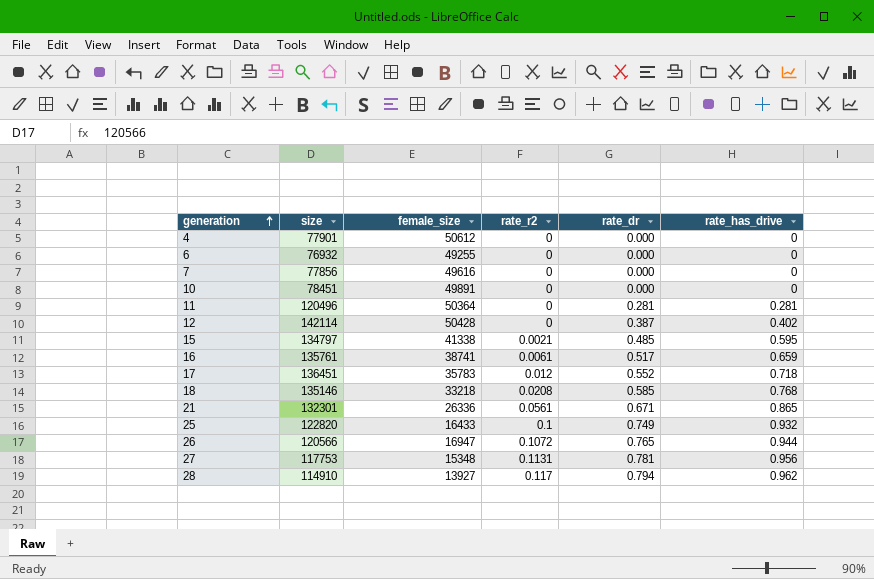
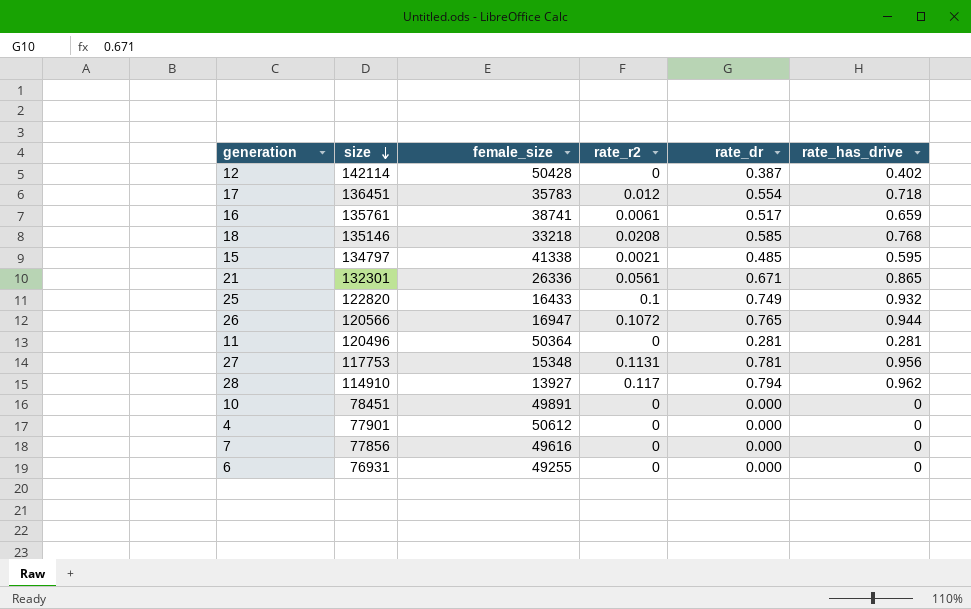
row order: generation ascending -> size descending
17 | rate_dr: 0.552 -> 0.554
6 | size: 76932 -> 76931

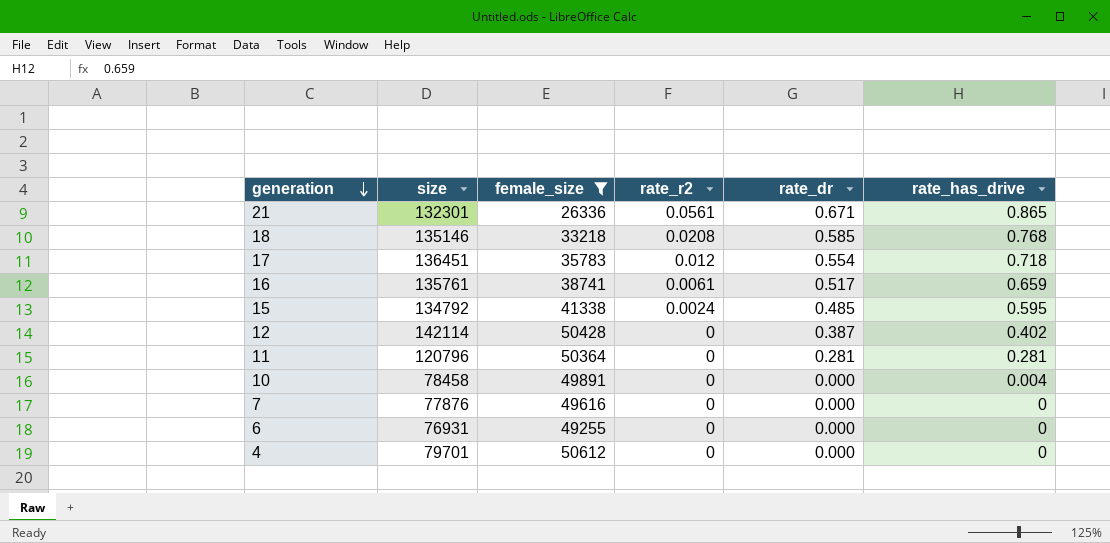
filter: none -> female_size >= 26336
row order: size descending -> generation descending
15 | size: 134797 -> 134792
15 | rate_r2: 0.0021 -> 0.0024
11 | size: 120496 -> 120796
10 | size: 78451 -> 78458
10 | rate_has_drive: 0 -> 0.004
7 | size: 77856 -> 77876
4 | size: 77901 -> 79701

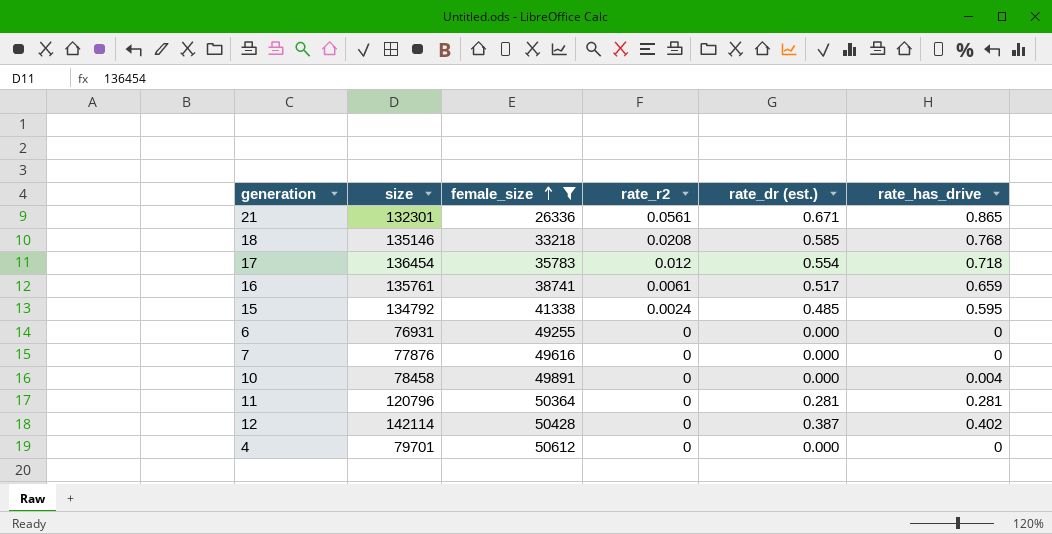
row order: generation descending -> female_size ascending
column name: rate_dr -> rate_dr (est.)
17 | size: 136451 -> 136454

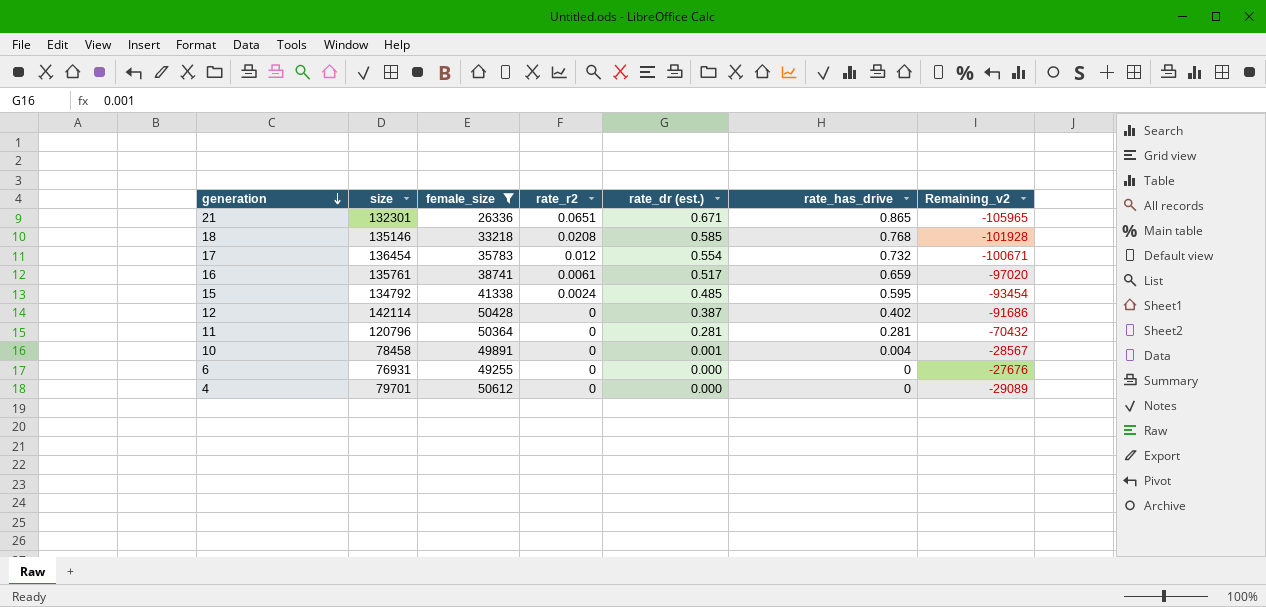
row order: female_size ascending -> generation descending
column Remaining_v2 | formula: none -> [female_size] - [size]
row 7: 77876 | 49616 | 0 | 0.000 | 0 -> none
21 | rate_r2: 0.0561 -> 0.0651
17 | rate_has_drive: 0.718 -> 0.732
10 | rate_dr (est.): 0.000 -> 0.001

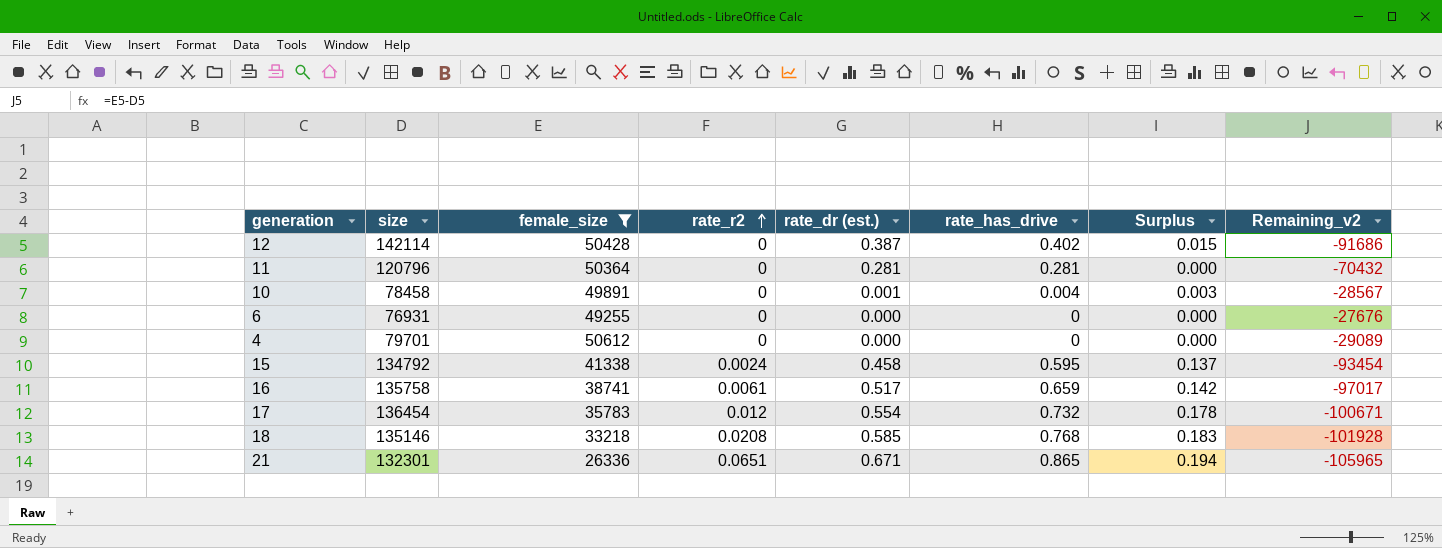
row order: generation descending -> rate_r2 ascending
column Surplus | formula: none -> [rate_has_drive] - [rate_dr (est.)]
15 | rate_dr (est.): 0.485 -> 0.458
16 | size: 135761 -> 135758
16 | Remaining_v2: -97020 -> -97017

